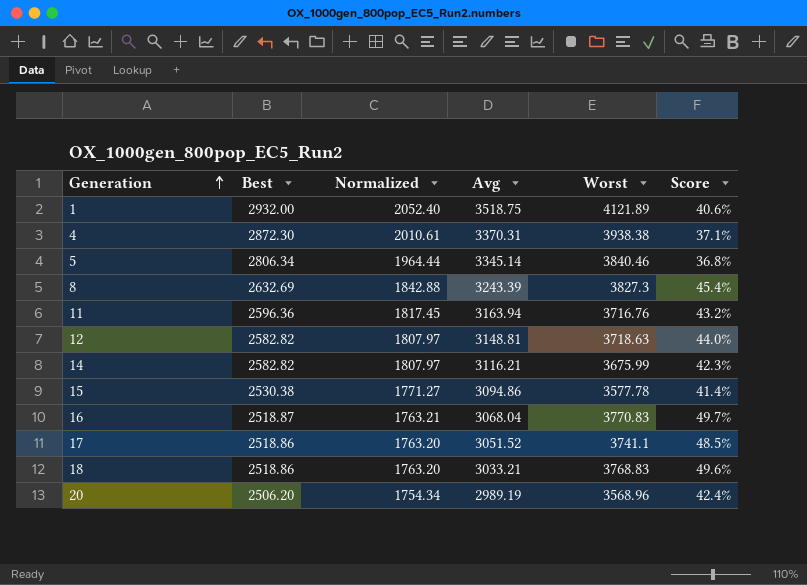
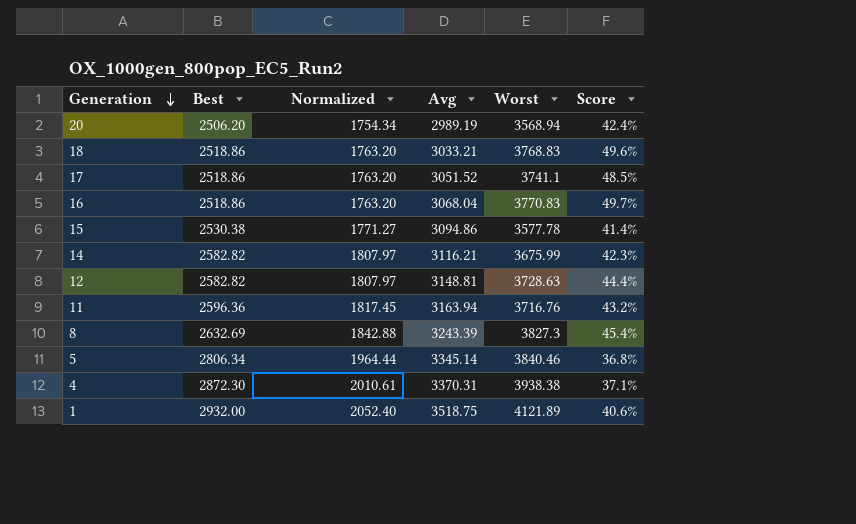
row order: Generation ascending -> Generation descending
20 | Worst: 3568.96 -> 3568.94
16 | Best: 2518.87 -> 2518.86
16 | Normalized: 1763.21 -> 1763.20
12 | Worst: 3718.63 -> 3728.63
12 | Score: 44.0% -> 44.4%

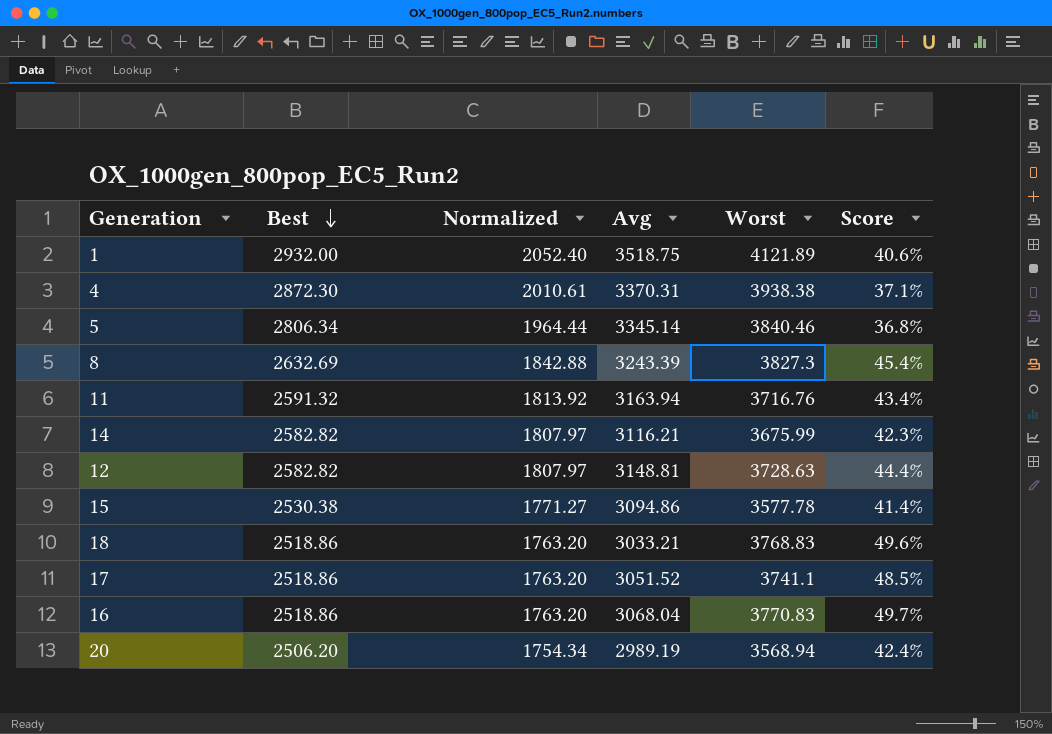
row order: Generation descending -> Best descending
11 | Best: 2596.36 -> 2591.32
11 | Normalized: 1817.45 -> 1813.92
11 | Score: 43.2% -> 43.4%

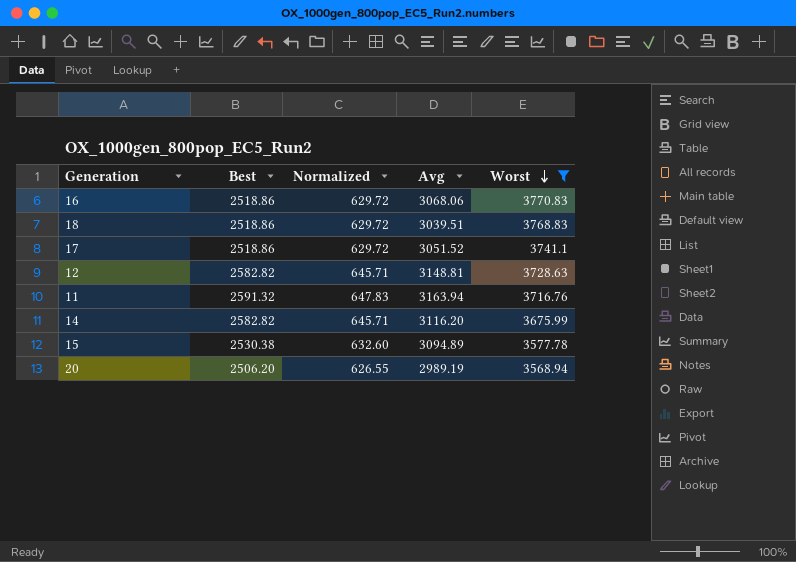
filter: none -> Worst <= 3770.83
row order: Best descending -> Worst descending
column Score | formula: ([Worst] - [Best]) / [Best] -> none
column Normalized | formula: [Best] * 0.7 -> [Best] * 0.25
16 | Avg: 3068.04 -> 3068.06
18 | Avg: 3033.21 -> 3039.51
14 | Avg: 3116.21 -> 3116.20
15 | Avg: 3094.86 -> 3094.89

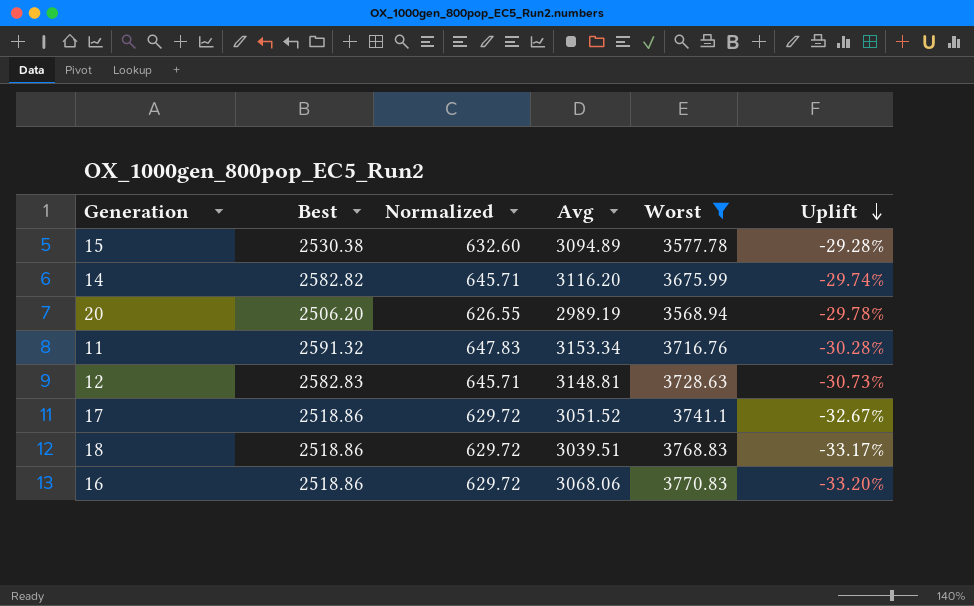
row order: Worst descending -> Uplift descending
column Uplift | formula: none -> ([Best] - [Worst]) / [Worst]
11 | Avg: 3163.94 -> 3153.34
12 | Best: 2582.82 -> 2582.83

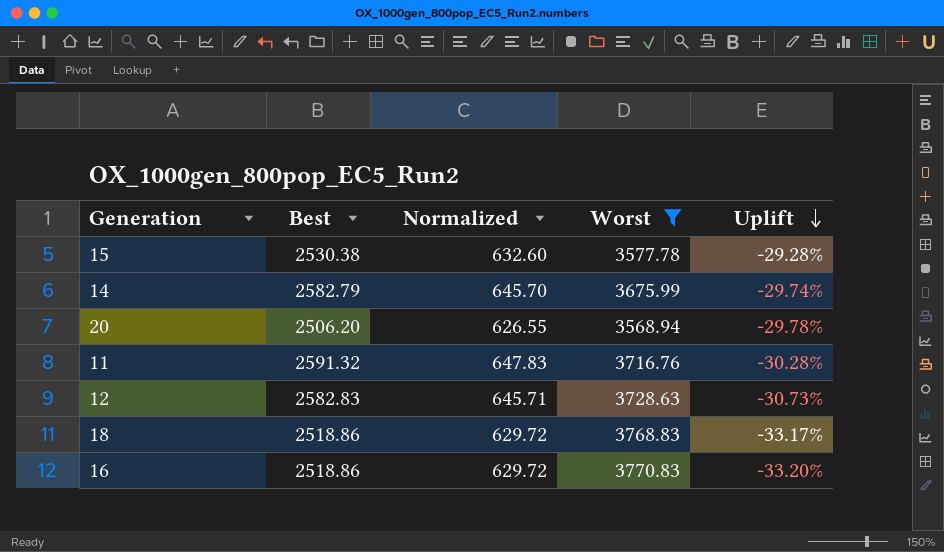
column Avg | position: 4 -> none
row 17: 2518.86 | 629.72 | 3051.52 | 3741.1 | -32.67% -> none
14 | Best: 2582.82 -> 2582.79
14 | Normalized: 645.71 -> 645.70

